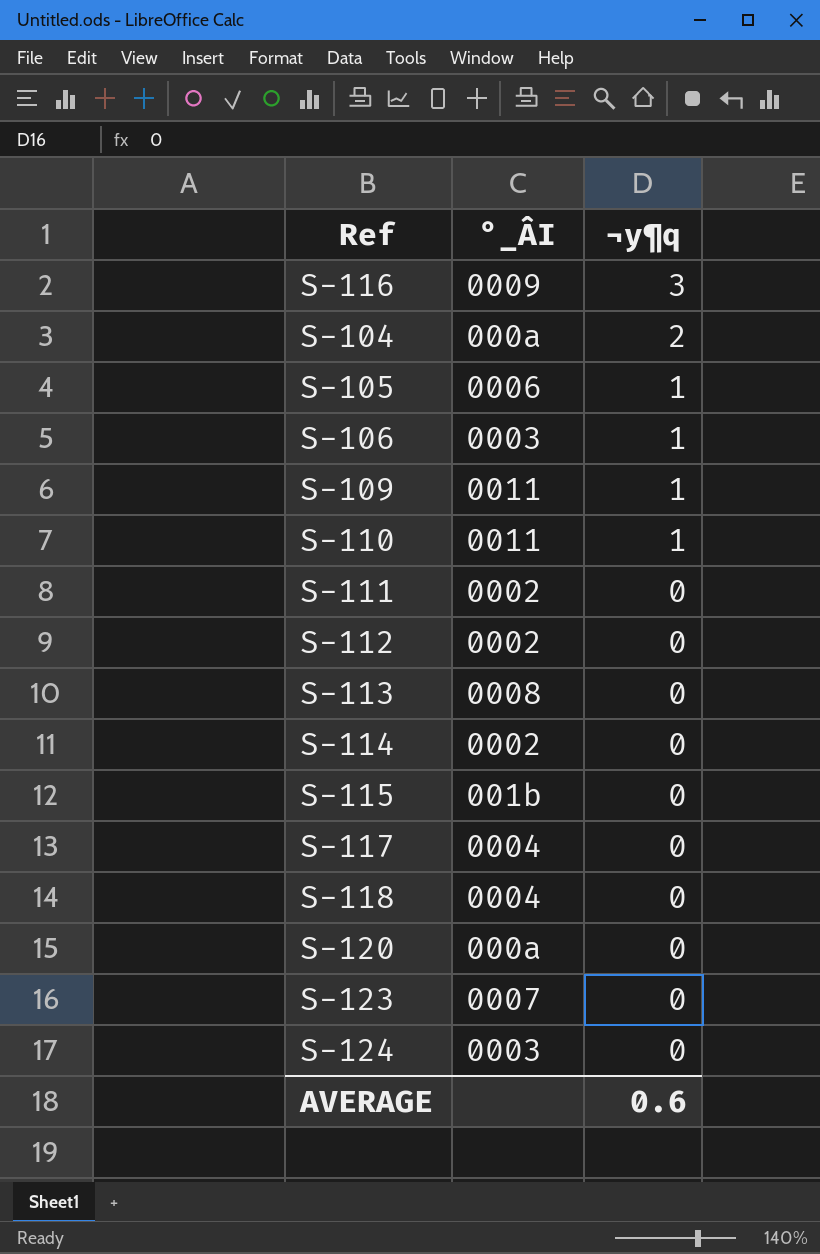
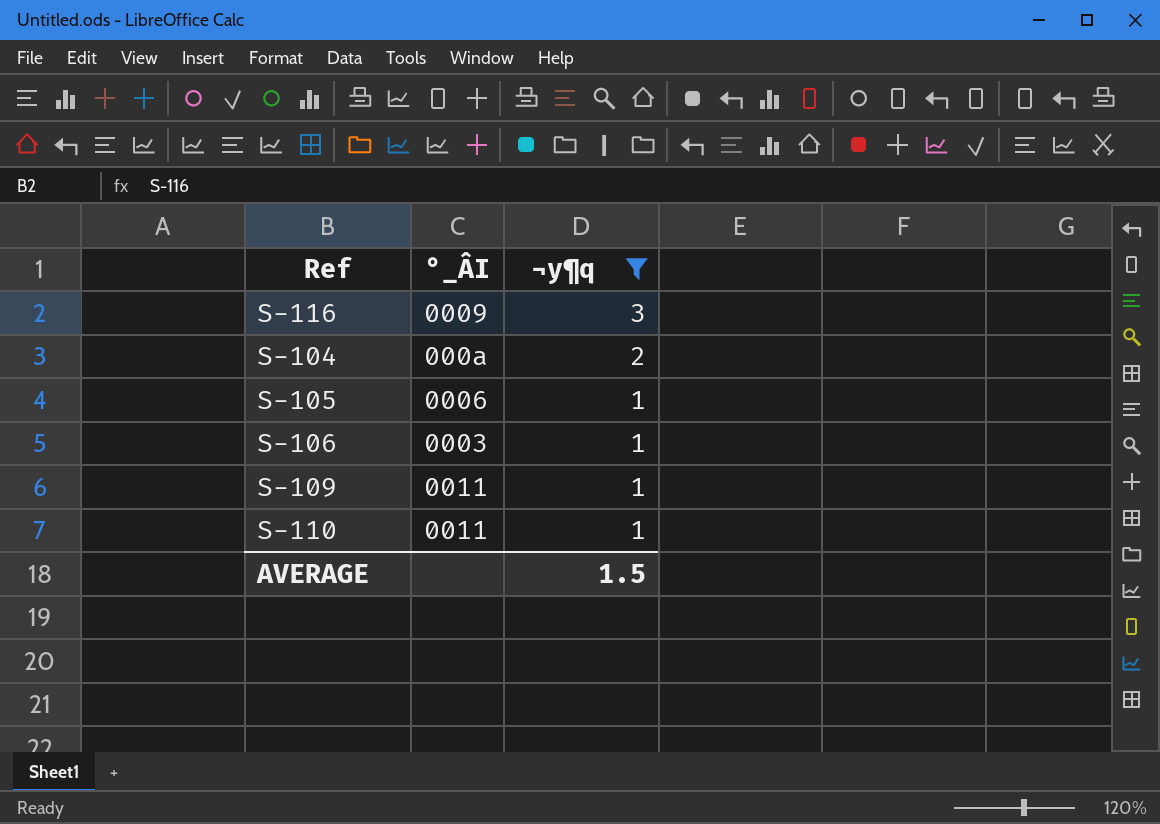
filter: none -> ¬y¶q != 0
AVERAGE | ¬y¶q: 0.6 -> 1.5

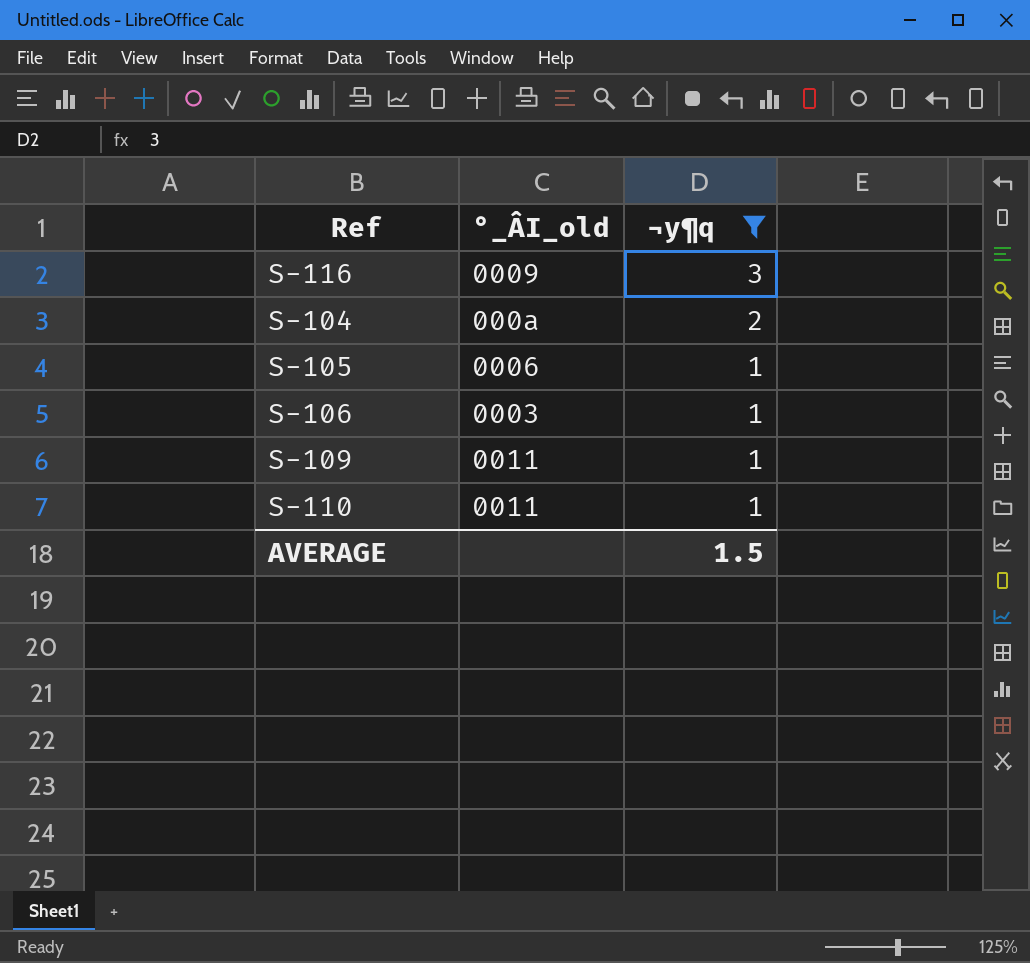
column name: °_ÂI -> °_ÂI_old

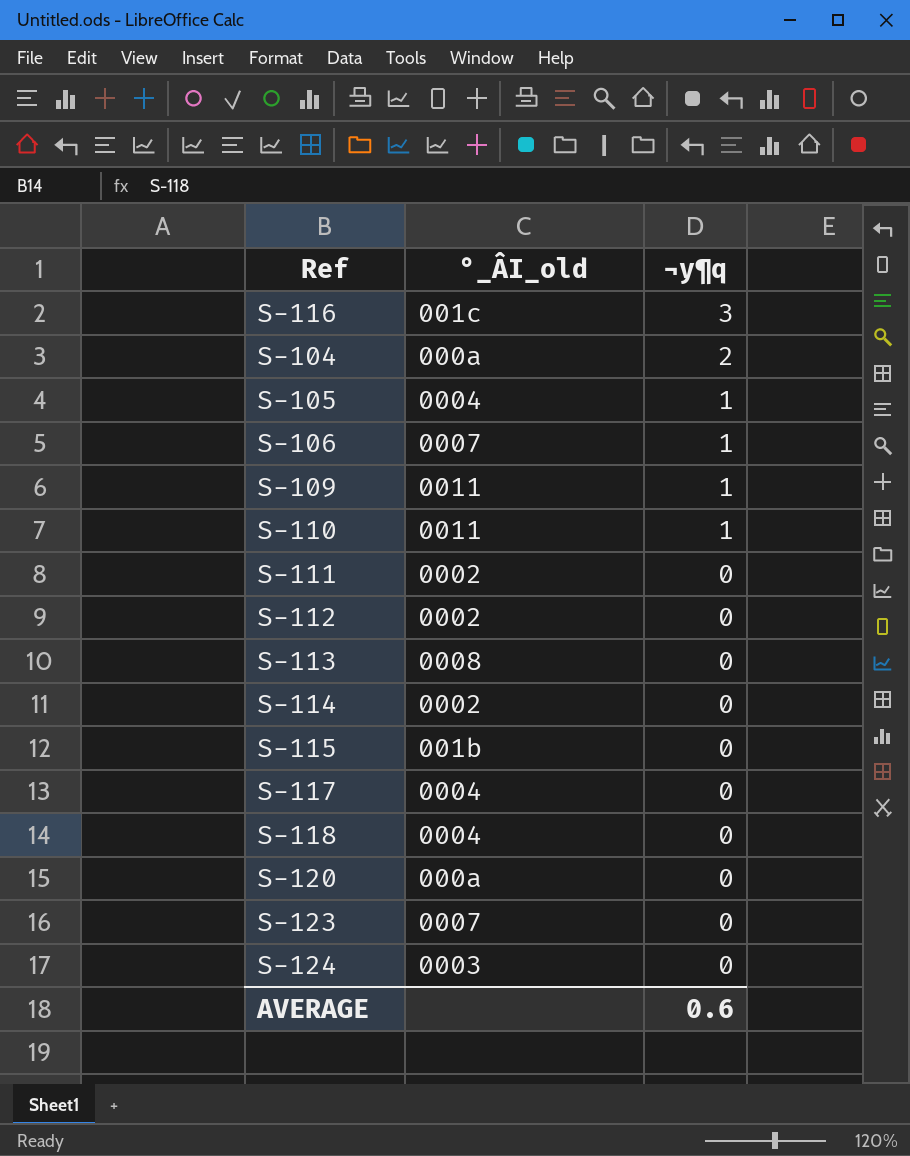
filter: ¬y¶q != 0 -> none
S-116 | °_ÂI_old: 0009 -> 001c
S-105 | °_ÂI_old: 0006 -> 0004
S-106 | °_ÂI_old: 0003 -> 0007
AVERAGE | ¬y¶q: 1.5 -> 0.6

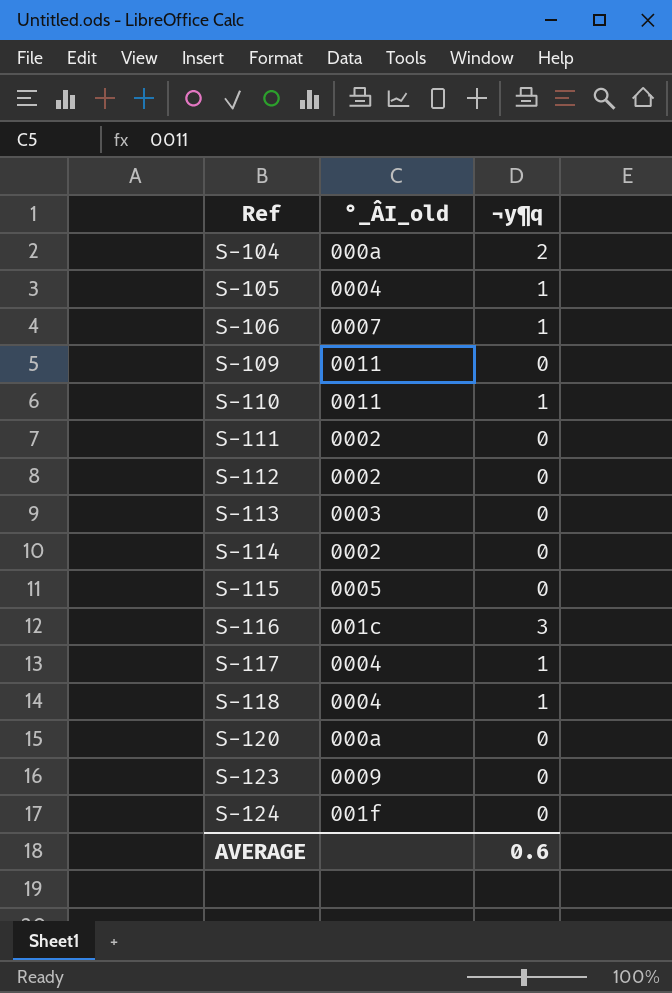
row order: ¬y¶q descending -> Ref ascending
S-109 | ¬y¶q: 1 -> 0
S-113 | °_ÂI_old: 0008 -> 0003
S-115 | °_ÂI_old: 001b -> 0005
S-117 | ¬y¶q: 0 -> 1
S-118 | ¬y¶q: 0 -> 1
S-123 | °_ÂI_old: 0007 -> 0009
S-124 | °_ÂI_old: 0003 -> 001f

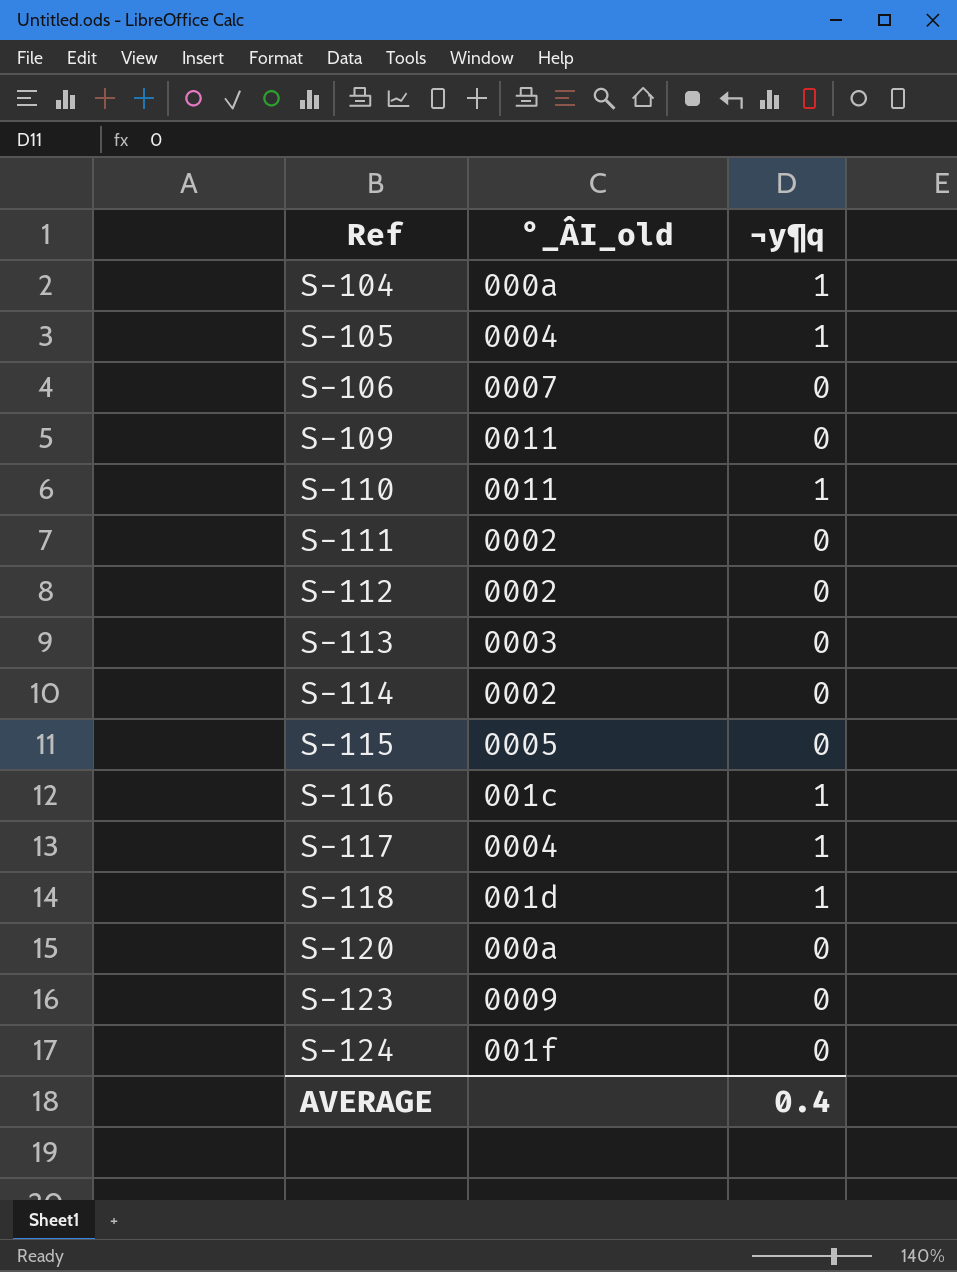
S-104 | ¬y¶q: 2 -> 1
S-106 | ¬y¶q: 1 -> 0
S-116 | ¬y¶q: 3 -> 1
S-118 | °_ÂI_old: 0004 -> 001d
AVERAGE | ¬y¶q: 0.6 -> 0.4

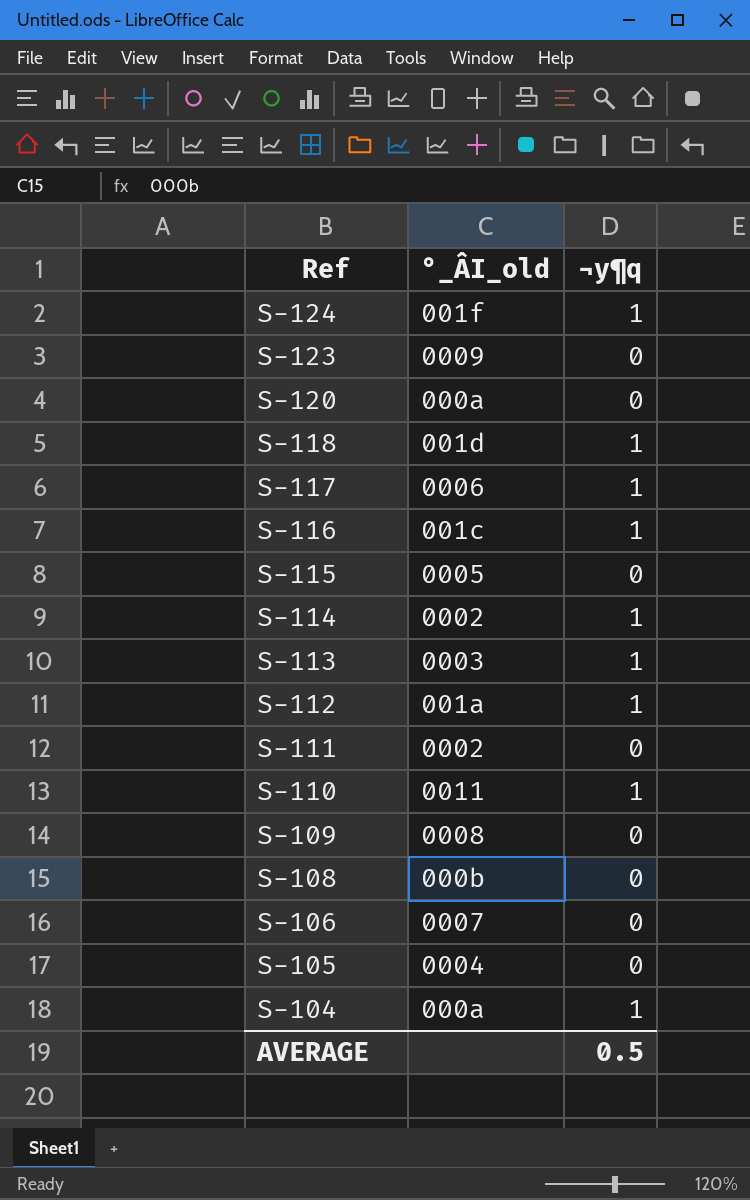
row order: Ref ascending -> Ref descending
S-124 | ¬y¶q: 0 -> 1
S-117 | °_ÂI_old: 0004 -> 0006
S-114 | ¬y¶q: 0 -> 1
S-113 | ¬y¶q: 0 -> 1
S-112 | °_ÂI_old: 0002 -> 001a
S-112 | ¬y¶q: 0 -> 1
S-109 | °_ÂI_old: 0011 -> 0008
row S-108: none -> 000b | 0
S-105 | ¬y¶q: 1 -> 0
AVERAGE | ¬y¶q: 0.4 -> 0.5

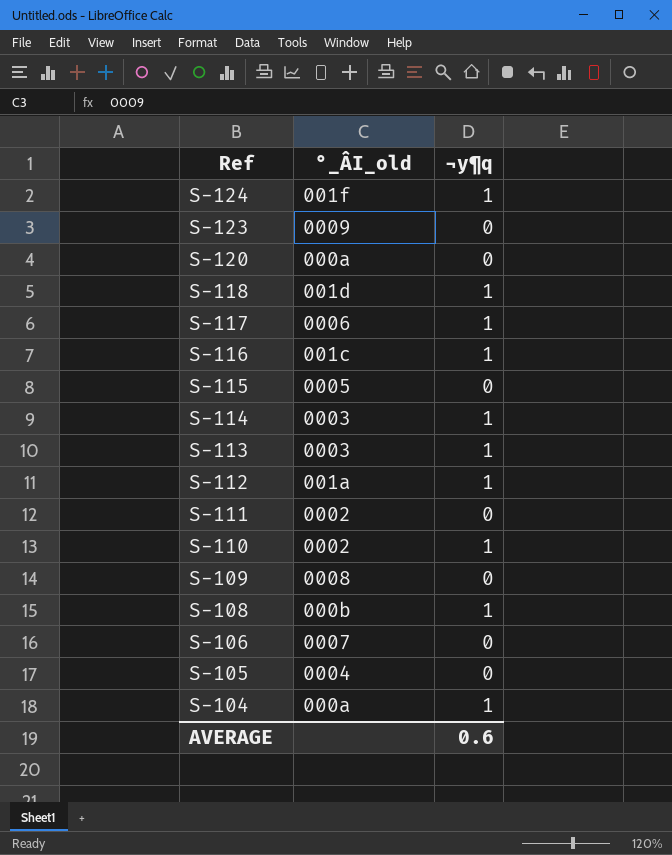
S-114 | °_ÂI_old: 0002 -> 0003
S-110 | °_ÂI_old: 0011 -> 0002
S-108 | ¬y¶q: 0 -> 1
AVERAGE | ¬y¶q: 0.5 -> 0.6

